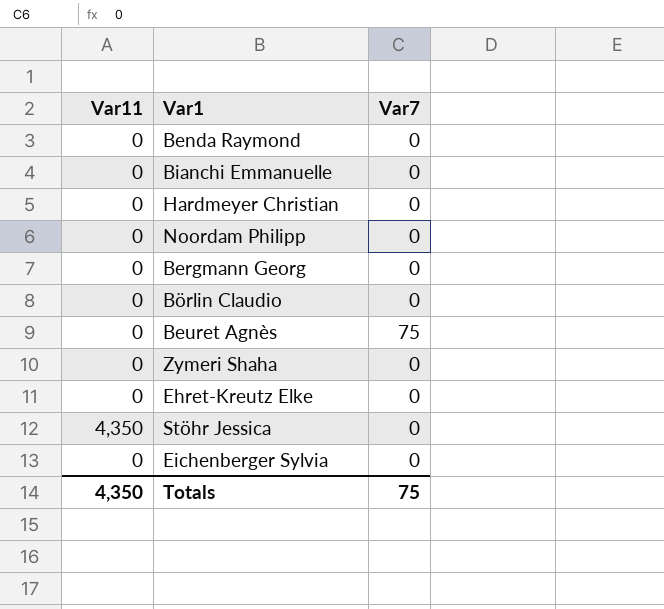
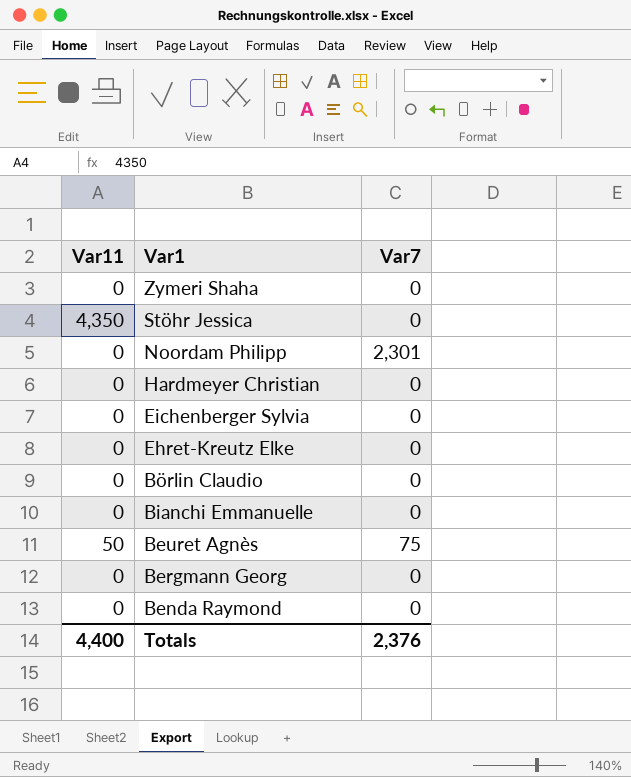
row order: none -> Var1 descending
Noordam Philipp | Var7: 0 -> 2,301
Beuret Agnès | Var11: 0 -> 50
Totals | Var11: 4,350 -> 4,400
Totals | Var7: 75 -> 2,376

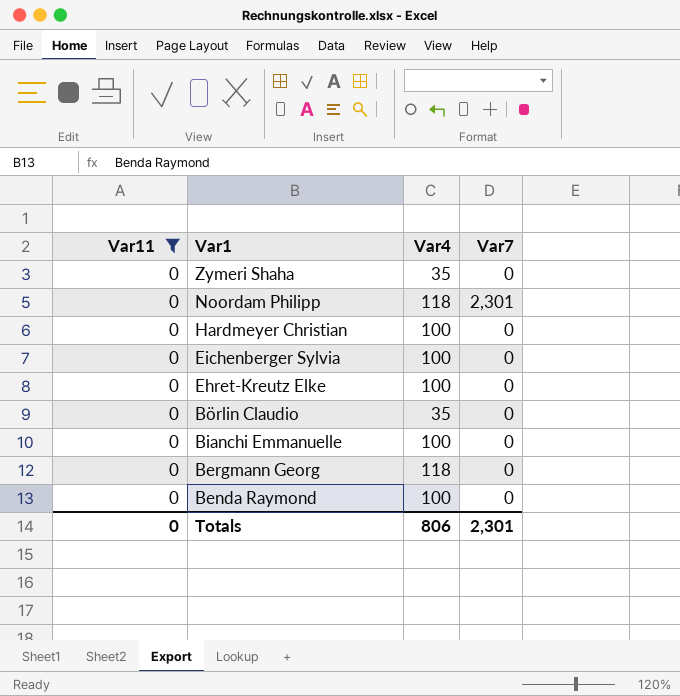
filter: none -> Var11 = 0
column Var4 | position: none -> 3
Totals | Var11: 4,400 -> 0
Totals | Var7: 2,376 -> 2,301

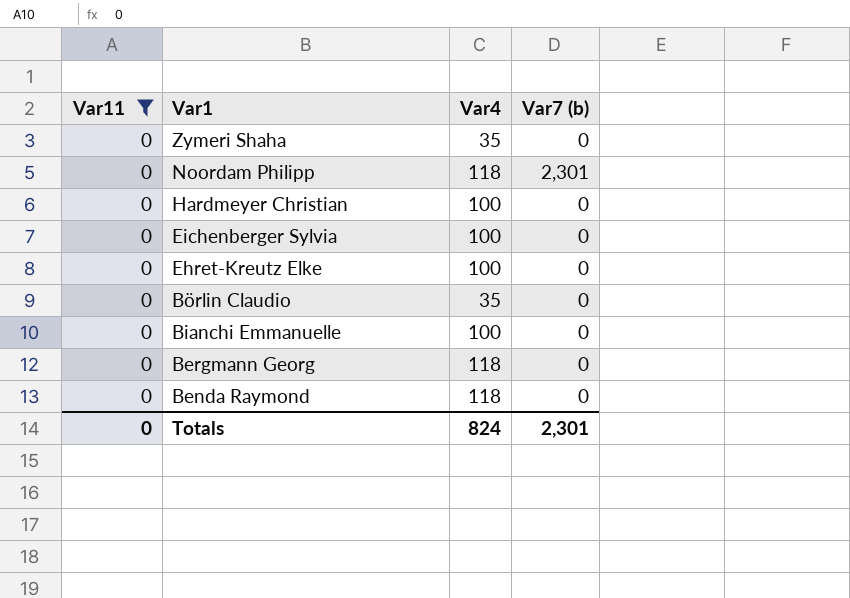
column name: Var7 -> Var7 (b)
Benda Raymond | Var4: 100 -> 118
Totals | Var4: 806 -> 824

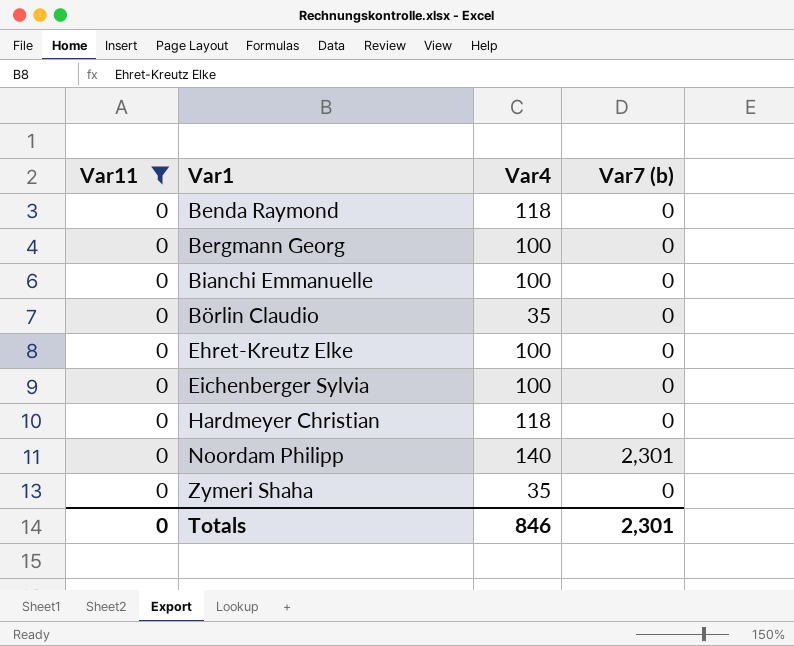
row order: Var1 descending -> Var1 ascending
Bergmann Georg | Var4: 118 -> 100
Hardmeyer Christian | Var4: 100 -> 118
Noordam Philipp | Var4: 118 -> 140
Totals | Var4: 824 -> 846

